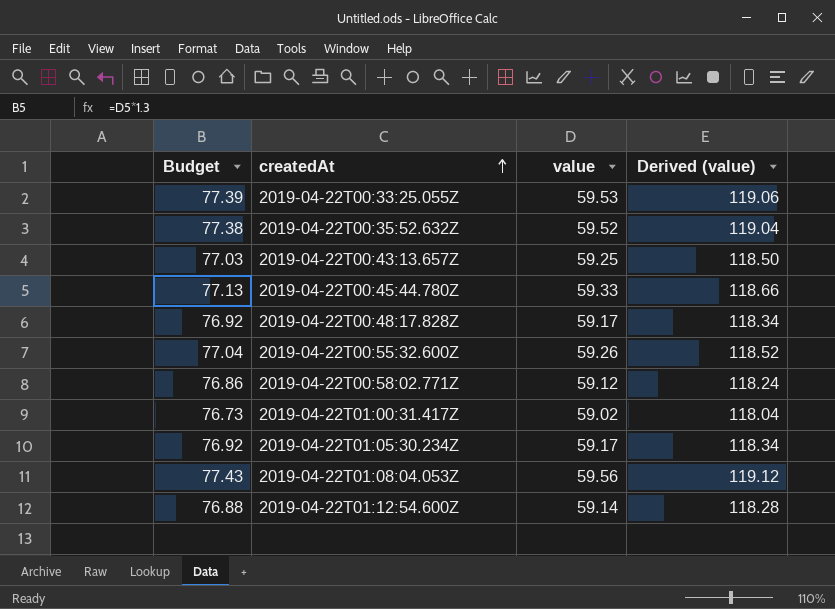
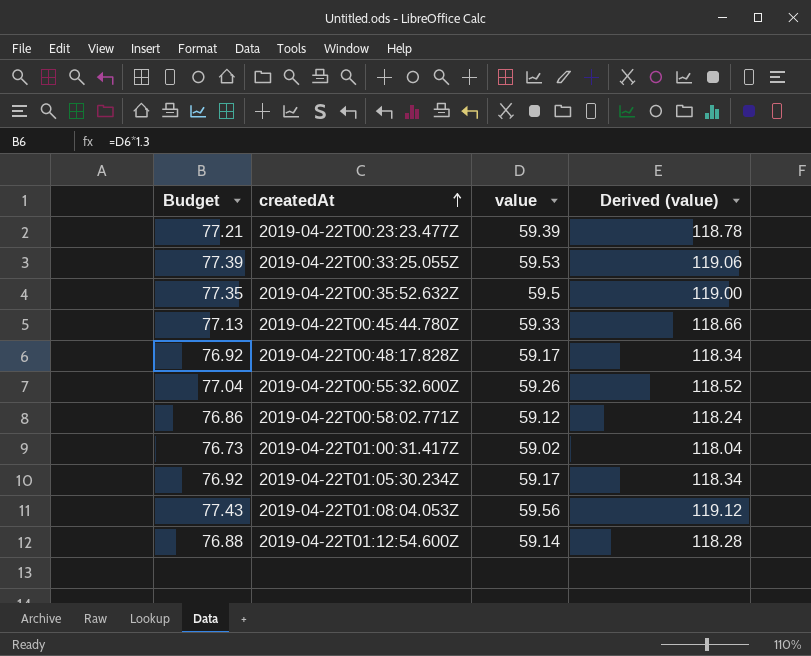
row 2019-04-22T00:43:13.657Z: 77.03 | 59.25 | 118.50 -> none
row 2019-04-22T00:23:23.477Z: none -> 77.21 | 59.39 | 118.78
2019-04-22T00:35:52.632Z | Budget: 77.38 -> 77.35
2019-04-22T00:35:52.632Z | value: 59.52 -> 59.5
2019-04-22T00:35:52.632Z | Derived (value): 119.04 -> 119.00

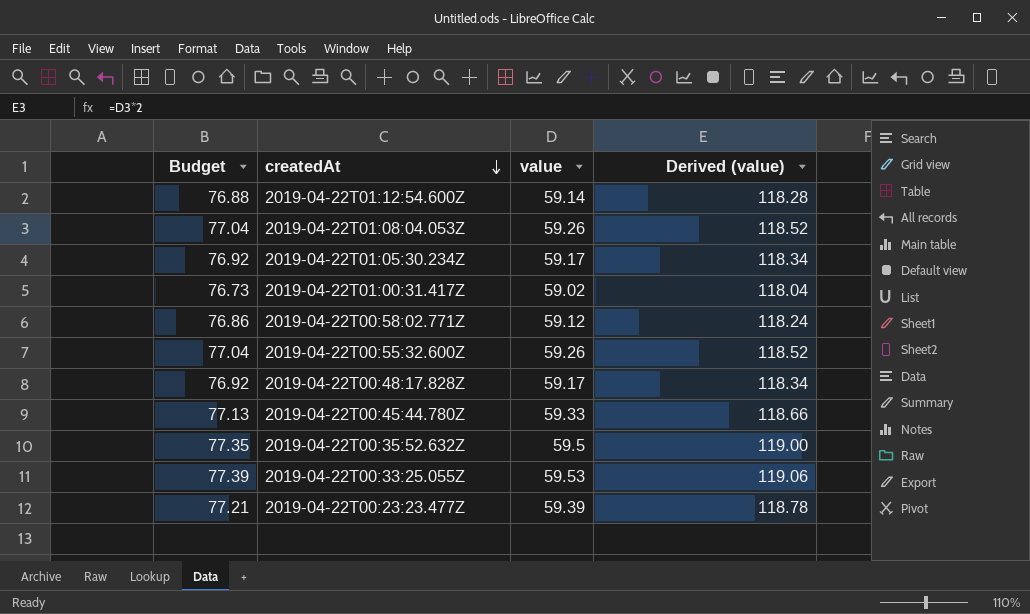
row order: createdAt ascending -> createdAt descending
2019-04-22T01:08:04.053Z | Budget: 77.43 -> 77.04
2019-04-22T01:08:04.053Z | value: 59.56 -> 59.26
2019-04-22T01:08:04.053Z | Derived (value): 119.12 -> 118.52

